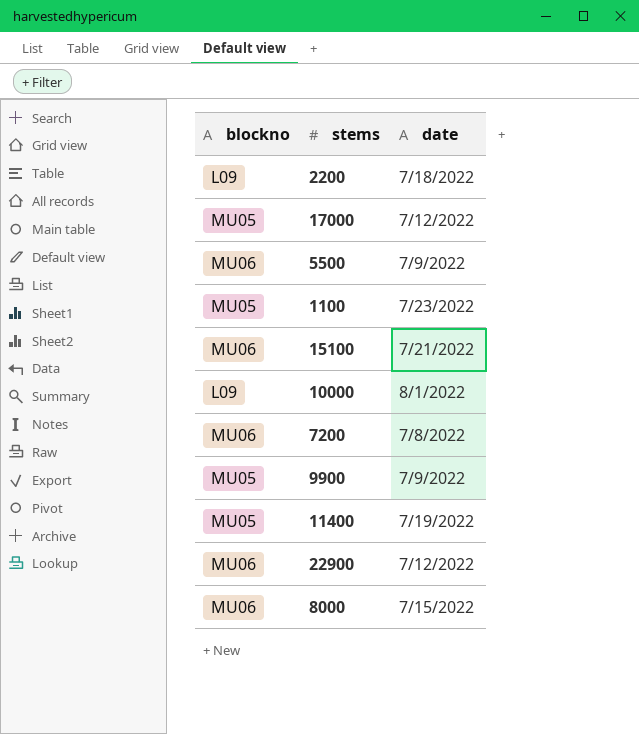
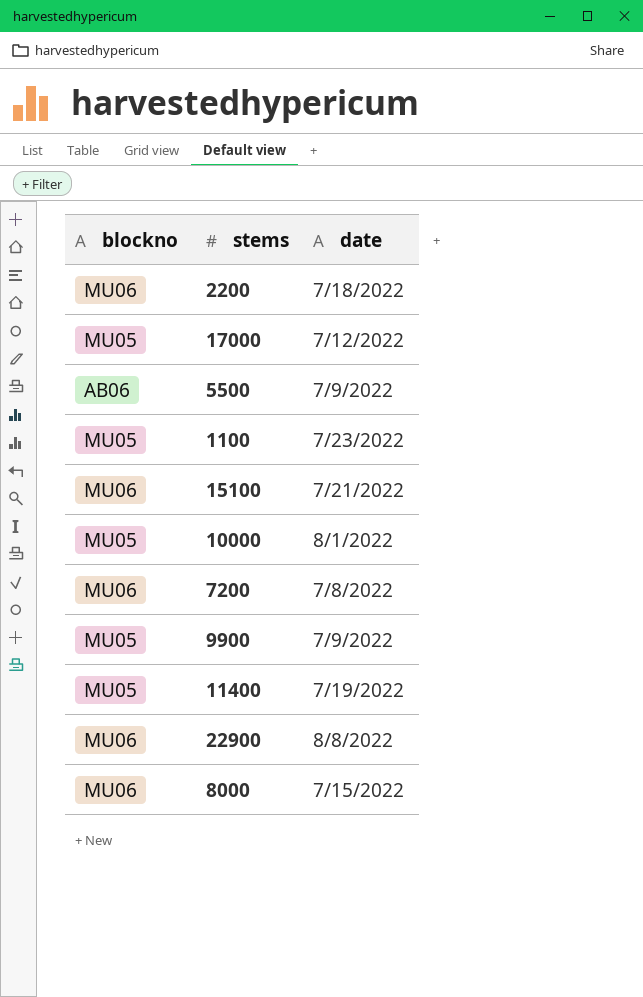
2200 | blockno: L09 -> MU06
5500 | blockno: MU06 -> AB06
10000 | blockno: L09 -> MU05
22900 | date: 7/12/2022 -> 8/8/2022

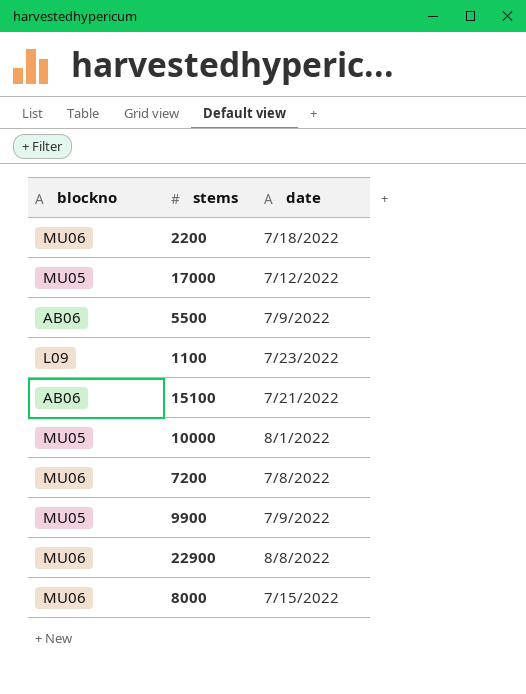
row 11400: MU05 | 7/19/2022 -> none
1100 | blockno: MU05 -> L09
15100 | blockno: MU06 -> AB06

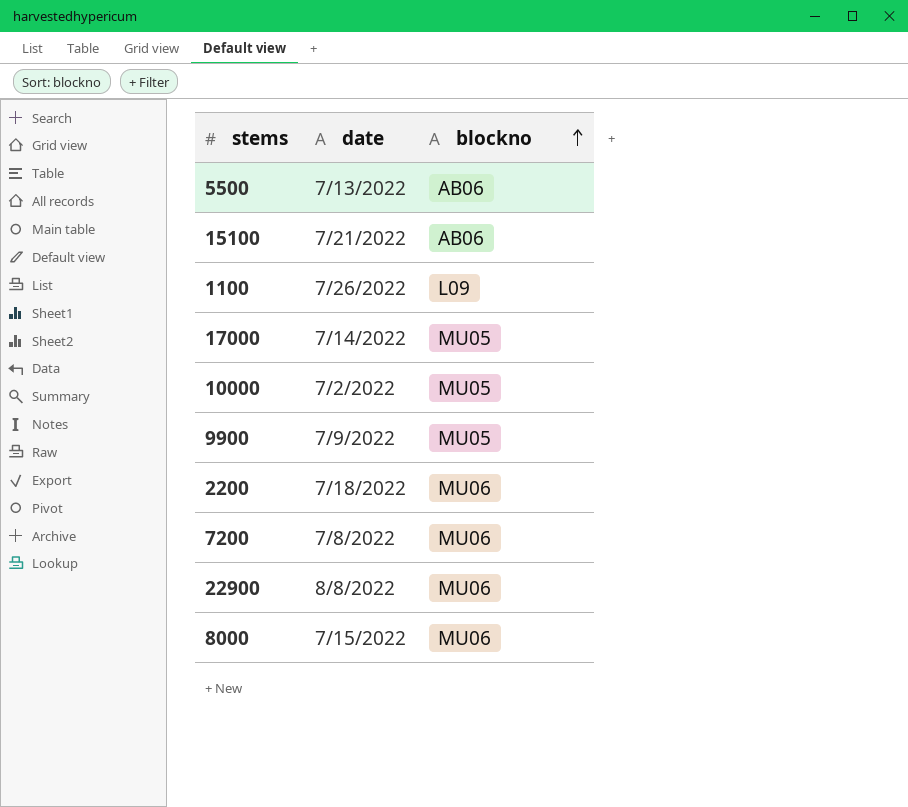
row order: none -> blockno ascending
column blockno | position: 1 -> 3
5500 | date: 7/9/2022 -> 7/13/2022
1100 | date: 7/23/2022 -> 7/26/2022
17000 | date: 7/12/2022 -> 7/14/2022
10000 | date: 8/1/2022 -> 7/2/2022

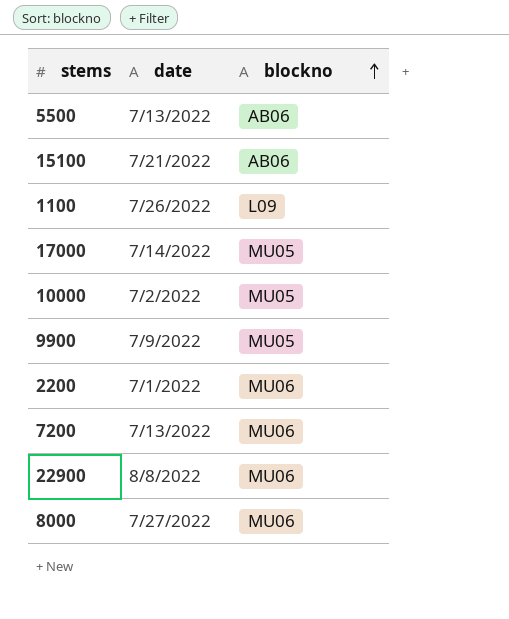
2200 | date: 7/18/2022 -> 7/1/2022
7200 | date: 7/8/2022 -> 7/13/2022
8000 | date: 7/15/2022 -> 7/27/2022

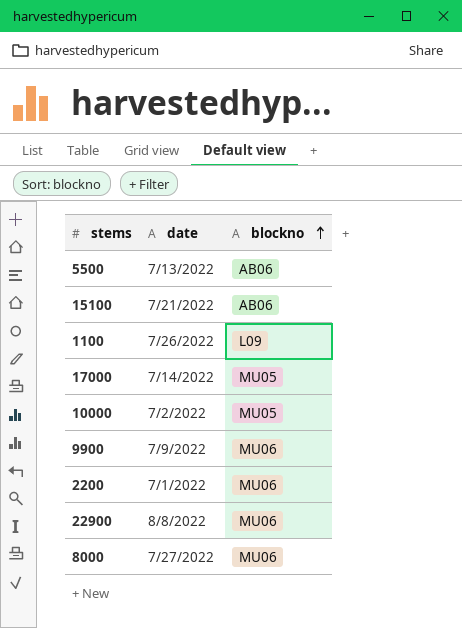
row 7200: 7/13/2022 | MU06 -> none
9900 | blockno: MU05 -> MU06

